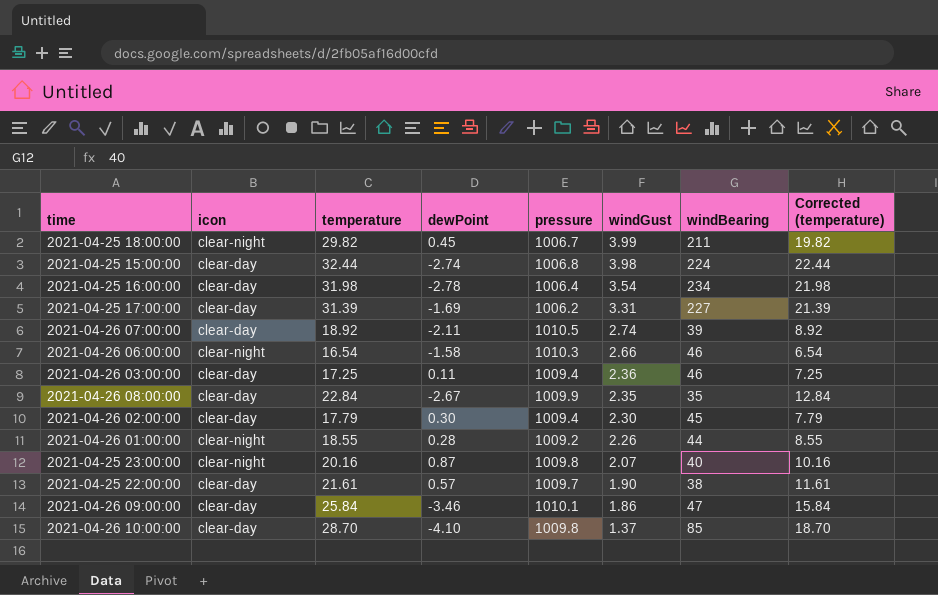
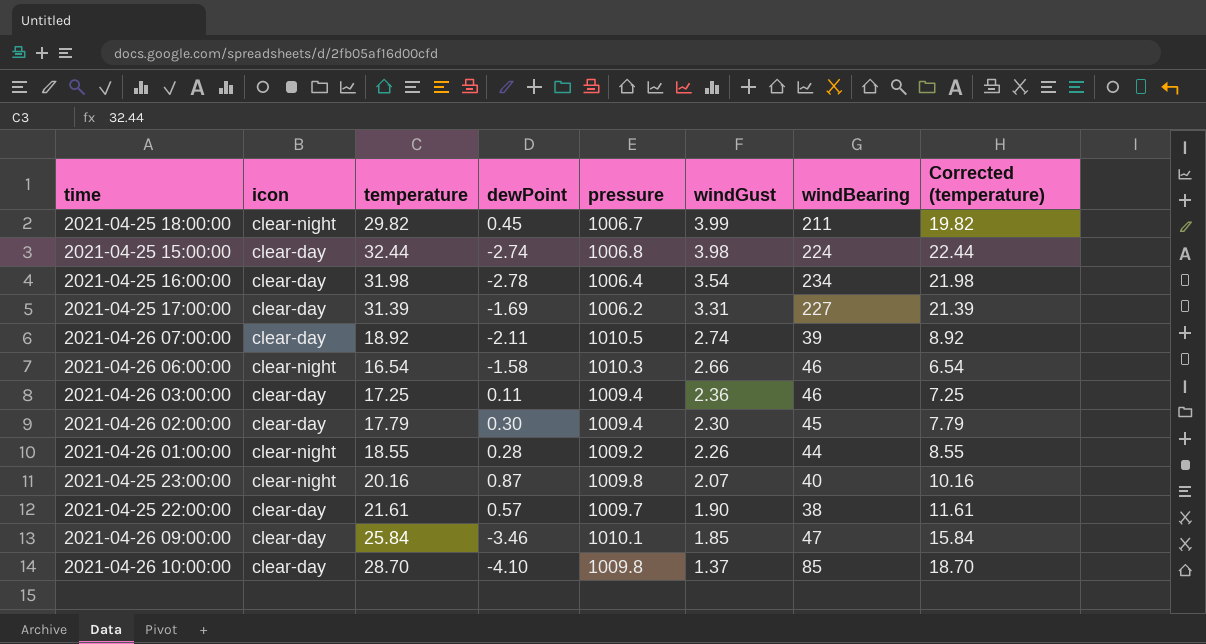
row 2021-04-26 08:00:00: clear-day | 22.84 | -2.67 | 1009.9 | 2.35 | 35 | 12.84 -> none
2021-04-26 09:00:00 | windGust: 1.86 -> 1.85

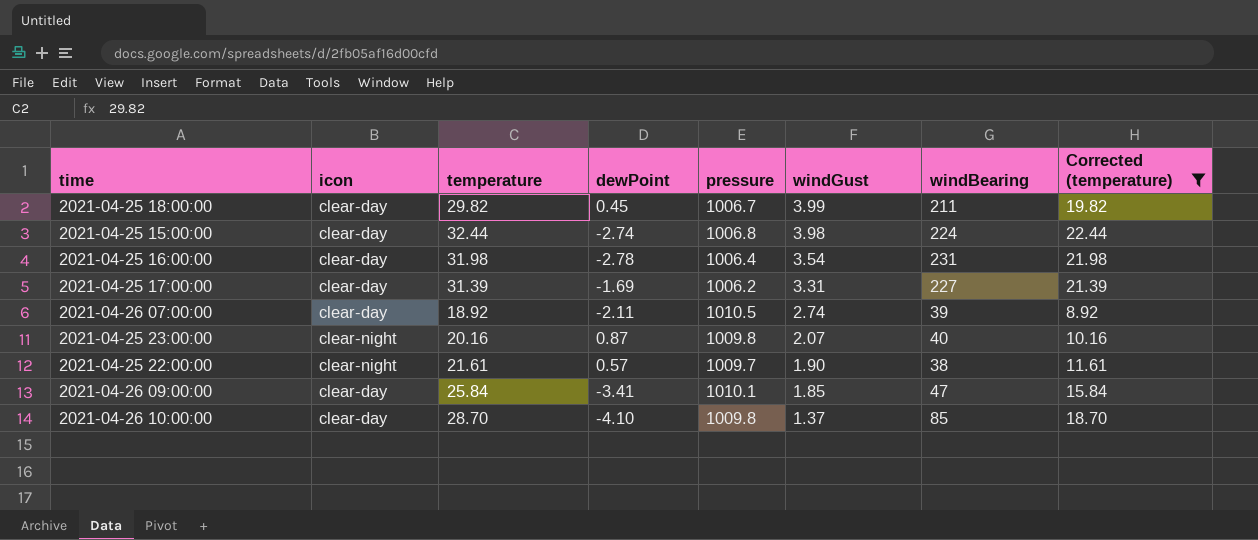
filter: none -> Corrected (temperature) >= 8.92
2021-04-25 18:00:00 | icon: clear-night -> clear-day
2021-04-25 16:00:00 | windBearing: 234 -> 231
2021-04-25 22:00:00 | icon: clear-day -> clear-night
2021-04-26 09:00:00 | dewPoint: -3.46 -> -3.41

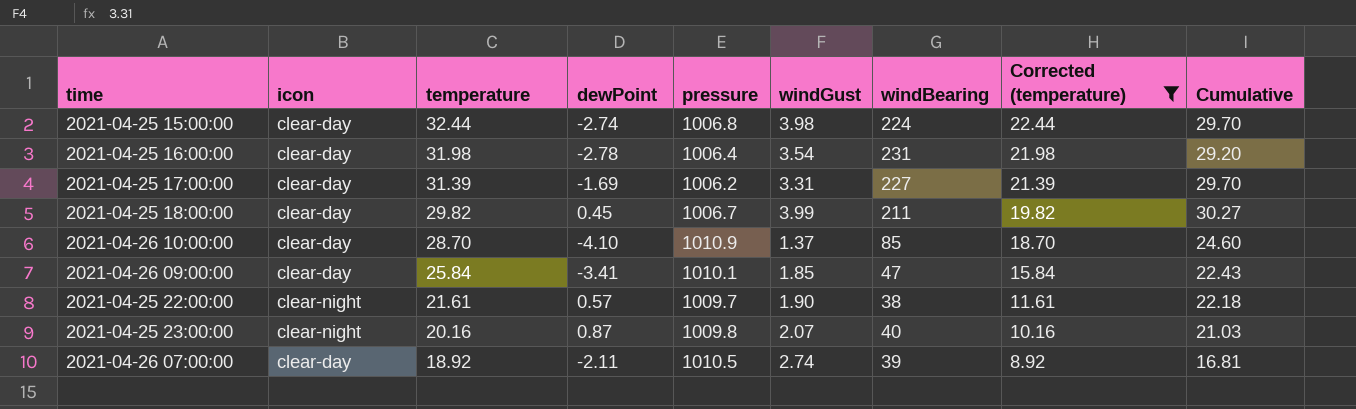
row order: windGust descending -> temperature descending
column Cumulative | formula: none -> [temperature] + [dewPoint]
2021-04-26 10:00:00 | pressure: 1009.8 -> 1010.9

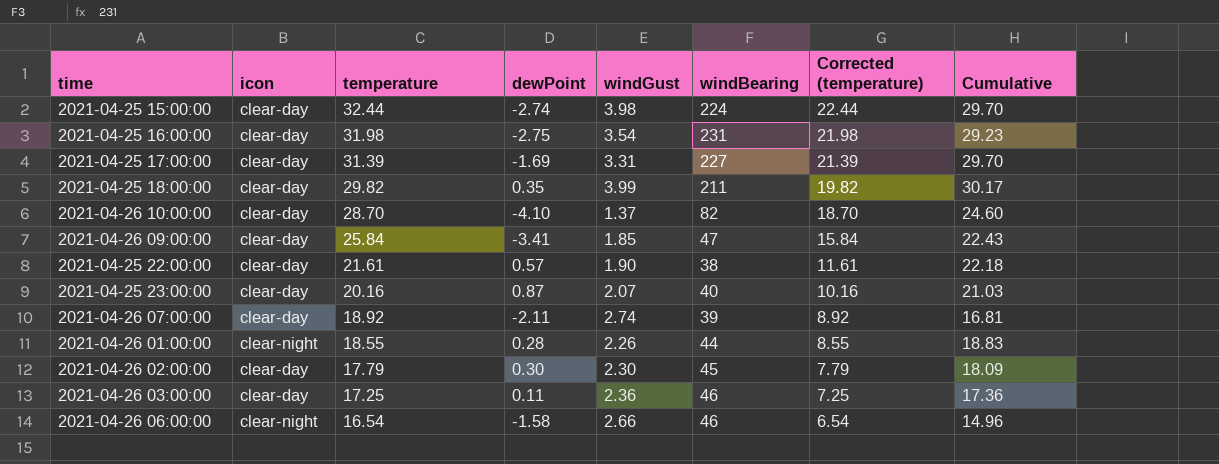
filter: Corrected (temperature) >= 8.92 -> none
column pressure | position: 5 -> none
2021-04-25 16:00:00 | dewPoint: -2.78 -> -2.75
2021-04-25 16:00:00 | Cumulative: 29.20 -> 29.23
2021-04-25 18:00:00 | dewPoint: 0.45 -> 0.35
2021-04-25 18:00:00 | Cumulative: 30.27 -> 30.17
2021-04-26 10:00:00 | windBearing: 85 -> 82
2021-04-25 22:00:00 | icon: clear-night -> clear-day
2021-04-25 23:00:00 | icon: clear-night -> clear-day

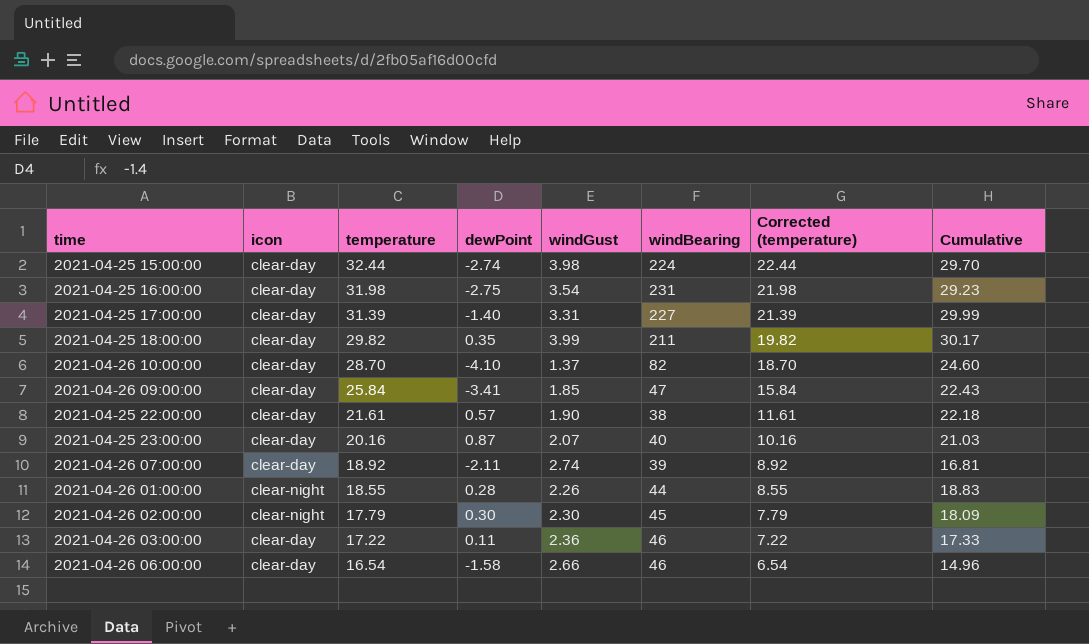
2021-04-25 17:00:00 | dewPoint: -1.69 -> -1.40
2021-04-25 17:00:00 | Cumulative: 29.70 -> 29.99
2021-04-26 02:00:00 | icon: clear-day -> clear-night
2021-04-26 03:00:00 | temperature: 17.25 -> 17.22
2021-04-26 03:00:00 | Corrected (temperature): 7.25 -> 7.22
2021-04-26 03:00:00 | Cumulative: 17.36 -> 17.33
2021-04-26 06:00:00 | icon: clear-night -> clear-day

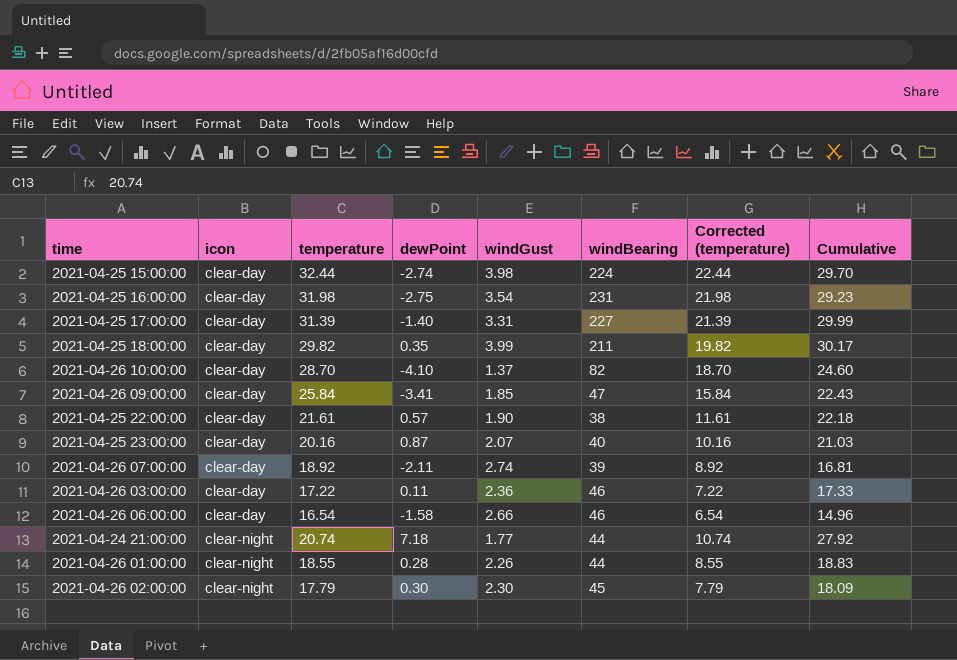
row order: temperature descending -> icon ascending
row 2021-04-24 21:00:00: none -> clear-night | 20.74 | 7.18 | 1.77 | 44 | 10.74 | 27.92

